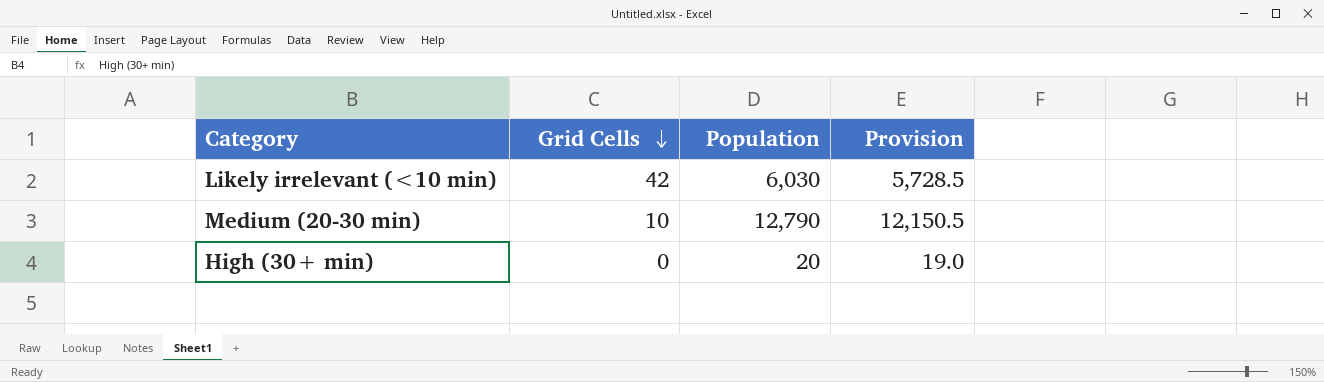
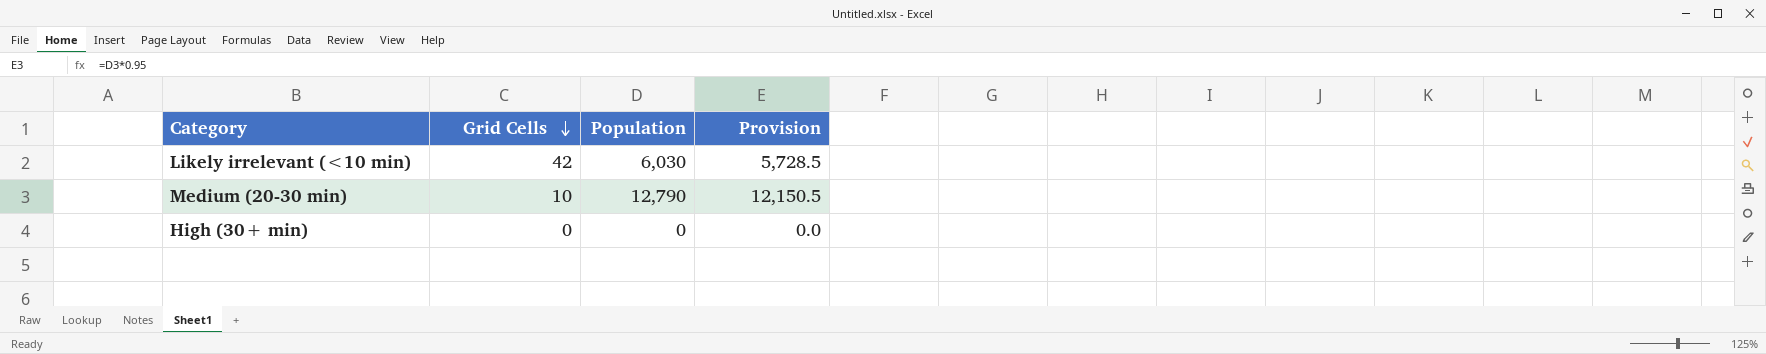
High (30+ min) | Population: 20 -> 0
High (30+ min) | Provision: 19.0 -> 0.0

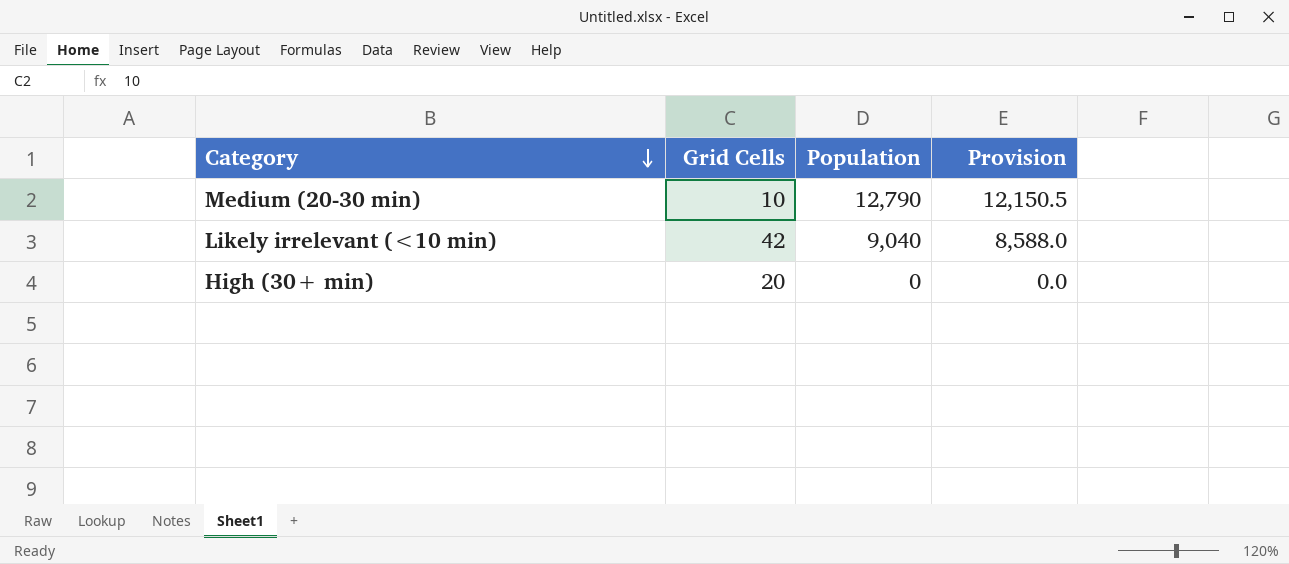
row order: Grid Cells descending -> Category descending
Likely irrelevant (<10 min) | Population: 6,030 -> 9,040
Likely irrelevant (<10 min) | Provision: 5,728.5 -> 8,588.0
High (30+ min) | Grid Cells: 0 -> 20

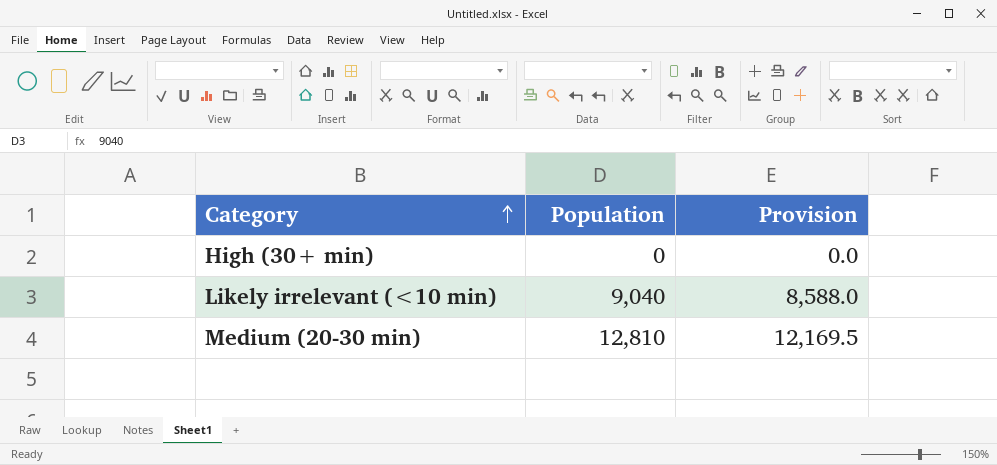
row order: Category descending -> Category ascending
column Grid Cells | position: 2 -> none
Medium (20-30 min) | Population: 12,790 -> 12,810
Medium (20-30 min) | Provision: 12,150.5 -> 12,169.5

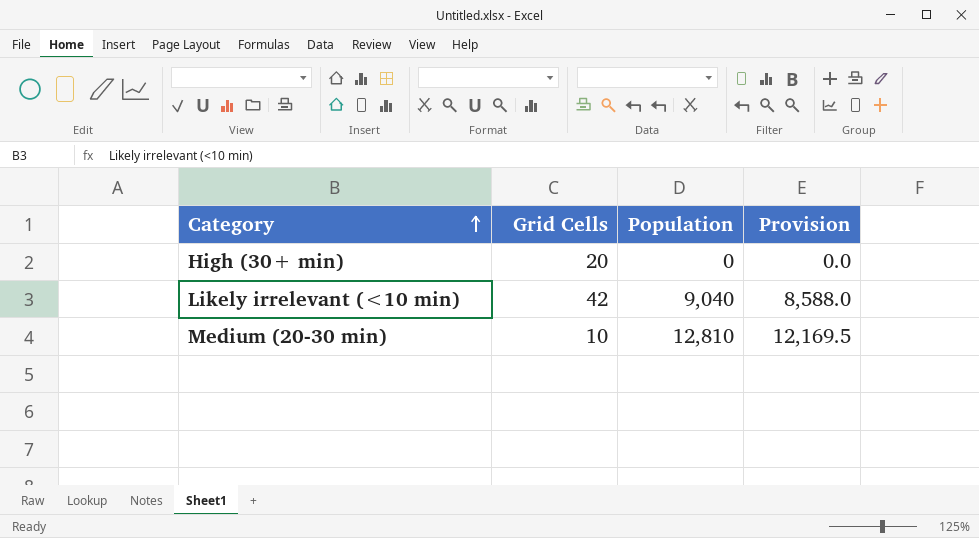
column Grid Cells | position: none -> 2

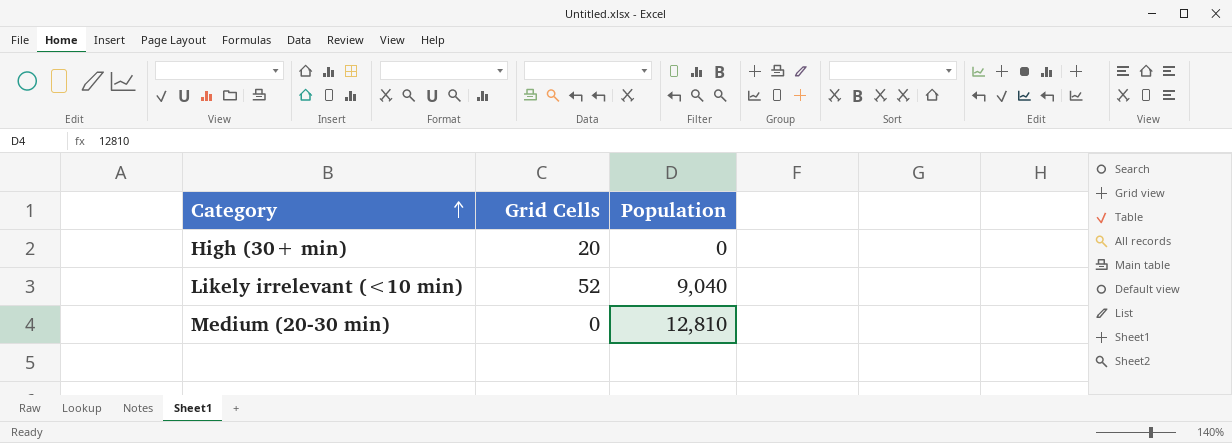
column Provision | formula: [Population] * 0.95 -> none
Likely irrelevant (<10 min) | Grid Cells: 42 -> 52
Medium (20-30 min) | Grid Cells: 10 -> 0

